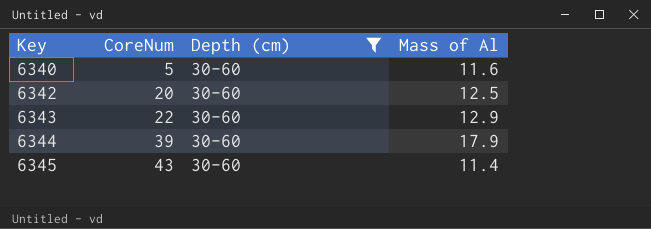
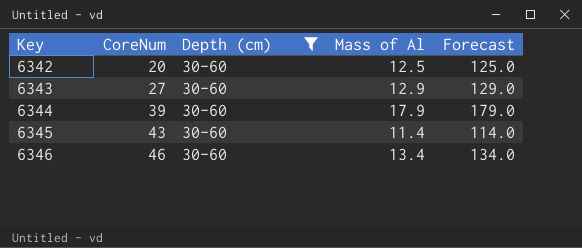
column Forecast | formula: none -> [Mass of Al] * 10
row 6340: 5 | 30-60 | 11.6 -> none
6343 | CoreNum: 22 -> 27
row 6346: none -> 46 | 30-60 | 13.4 | 134.0

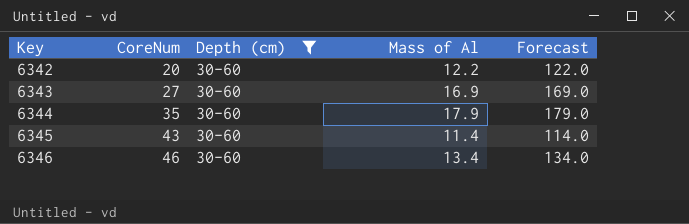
6342 | Mass of Al: 12.5 -> 12.2
6342 | Forecast: 125.0 -> 122.0
6343 | Mass of Al: 12.9 -> 16.9
6343 | Forecast: 129.0 -> 169.0
6344 | CoreNum: 39 -> 35

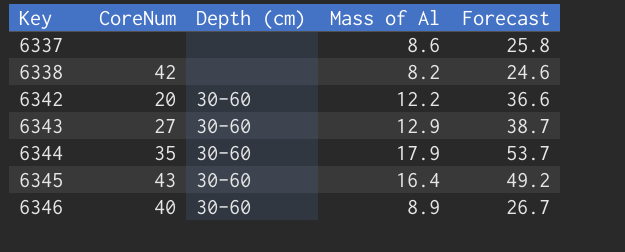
filter: Depth (cm) = 30-60 -> none
column Forecast | formula: [Mass of Al] * 10 -> [Mass of Al] * 3
6343 | Mass of Al: 16.9 -> 12.9
6345 | Mass of Al: 11.4 -> 16.4
6346 | CoreNum: 46 -> 40
6346 | Mass of Al: 13.4 -> 8.9

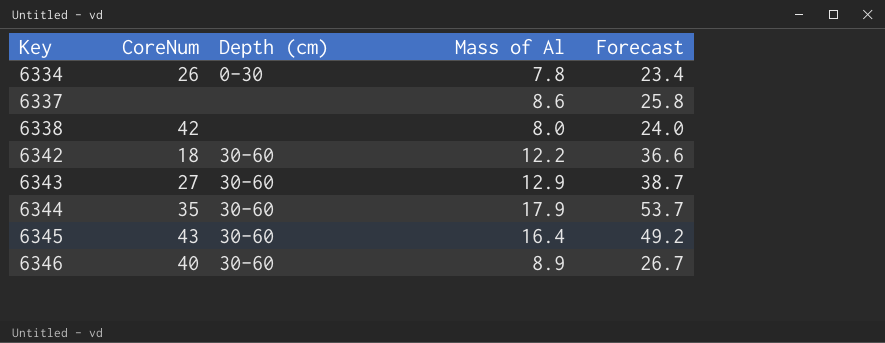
row 6334: none -> 26 | 0-30 | 7.8 | 23.4
6338 | Mass of Al: 8.2 -> 8.0
6338 | Forecast: 24.6 -> 24.0
6342 | CoreNum: 20 -> 18

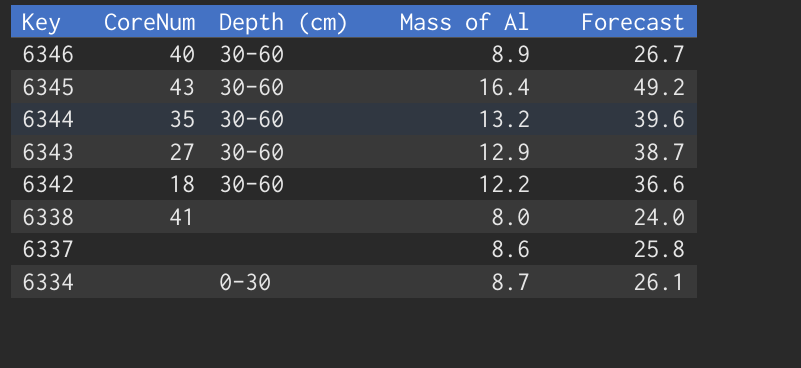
row order: Key ascending -> Key descending
6344 | Mass of Al: 17.9 -> 13.2
6344 | Forecast: 53.7 -> 39.6
6338 | CoreNum: 42 -> 41
6334 | CoreNum: 26 -> none
6334 | Mass of Al: 7.8 -> 8.7
6334 | Forecast: 23.4 -> 26.1

